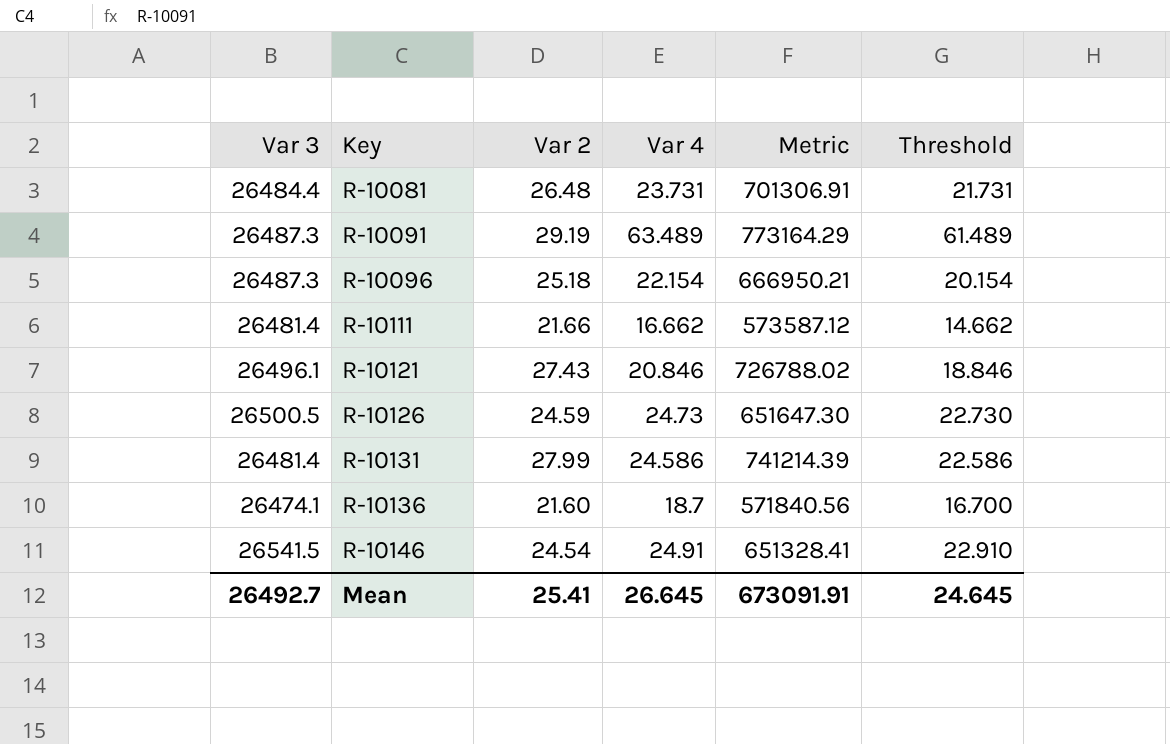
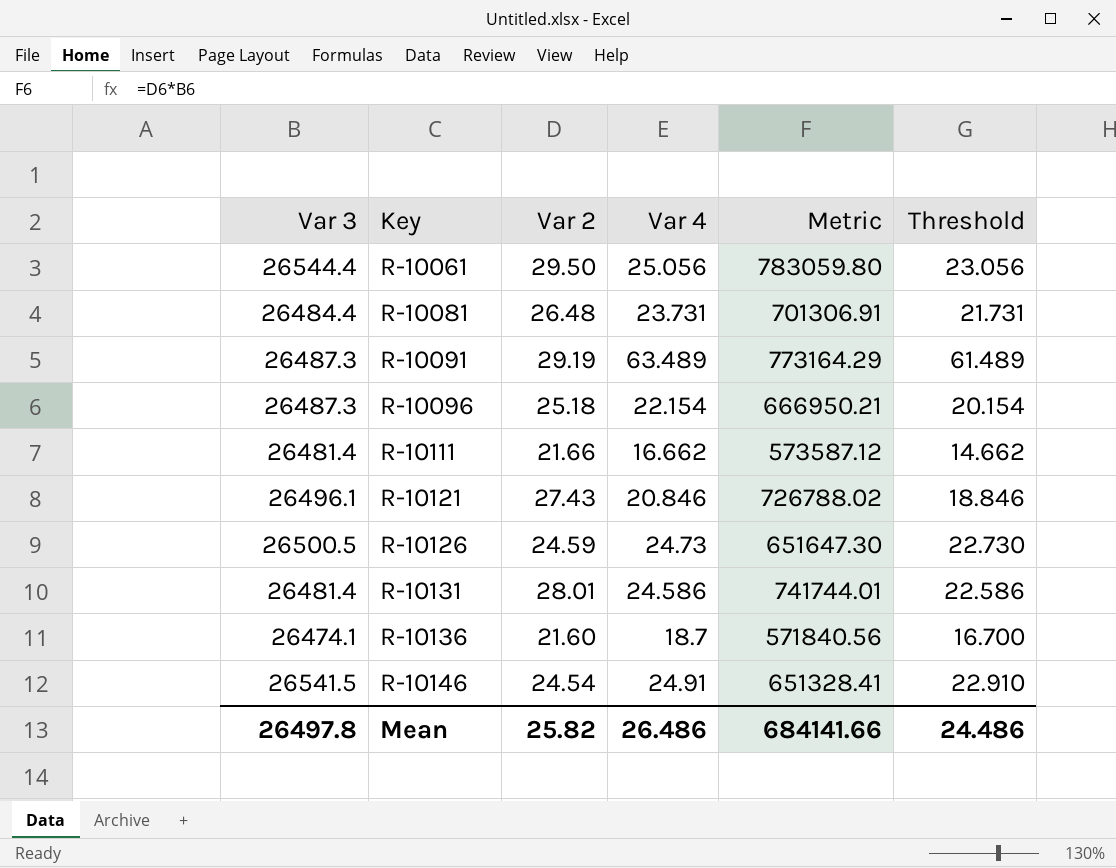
row R-10061: none -> 26544.4 | 29.50 | 25.056 | 783059.80 | 23.056
R-10131 | Var 2: 27.99 -> 28.01
R-10131 | Metric: 741214.39 -> 741744.01
Mean | Var 3: 26492.7 -> 26497.8
Mean | Var 2: 25.41 -> 25.82
Mean | Var 4: 26.645 -> 26.486
Mean | Metric: 673091.91 -> 684141.66
Mean | Threshold: 24.645 -> 24.486

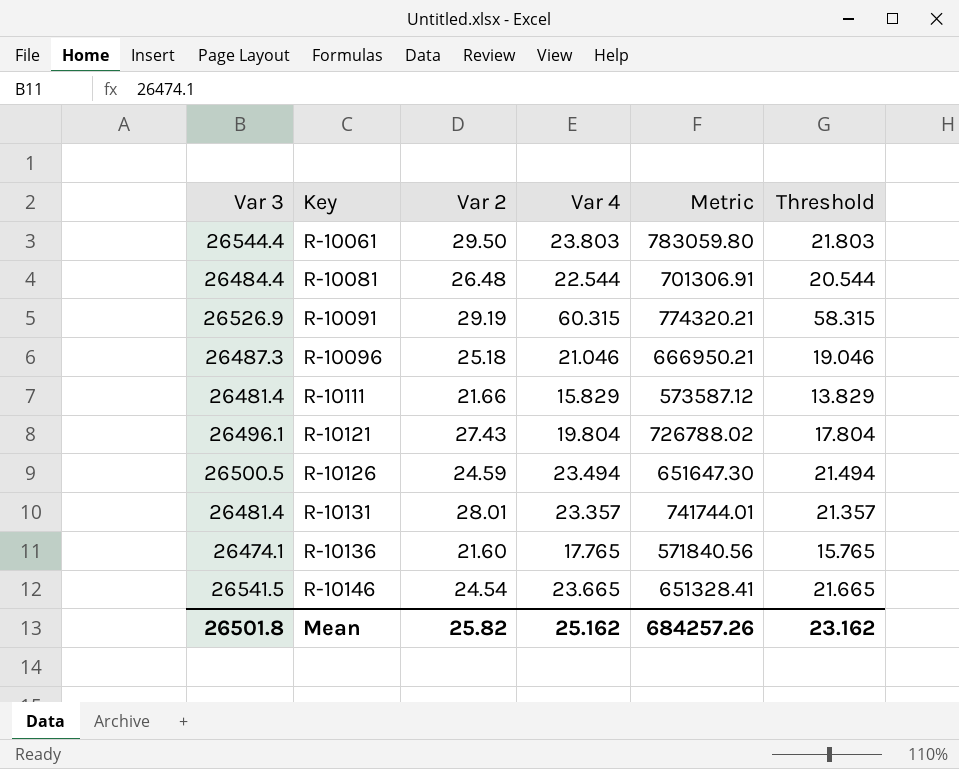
R-10061 | Var 4: 25.056 -> 23.803
R-10061 | Threshold: 23.056 -> 21.803
R-10081 | Var 4: 23.731 -> 22.544
R-10081 | Threshold: 21.731 -> 20.544
R-10091 | Var 3: 26487.3 -> 26526.9
R-10091 | Var 4: 63.489 -> 60.315
R-10091 | Metric: 773164.29 -> 774320.21
R-10091 | Threshold: 61.489 -> 58.315
R-10096 | Var 4: 22.154 -> 21.046
R-10096 | Threshold: 20.154 -> 19.046
R-10111 | Var 4: 16.662 -> 15.829
R-10111 | Threshold: 14.662 -> 13.829
R-10121 | Var 4: 20.846 -> 19.804
R-10121 | Threshold: 18.846 -> 17.804
R-10126 | Var 4: 24.73 -> 23.494
R-10126 | Threshold: 22.730 -> 21.494
R-10131 | Var 4: 24.586 -> 23.357
R-10131 | Threshold: 22.586 -> 21.357
R-10136 | Var 4: 18.7 -> 17.765
R-10136 | Threshold: 16.700 -> 15.765
R-10146 | Var 4: 24.91 -> 23.665
R-10146 | Threshold: 22.910 -> 21.665
Mean | Var 3: 26497.8 -> 26501.8
Mean | Var 4: 26.486 -> 25.162
Mean | Metric: 684141.66 -> 684257.26
Mean | Threshold: 24.486 -> 23.162

